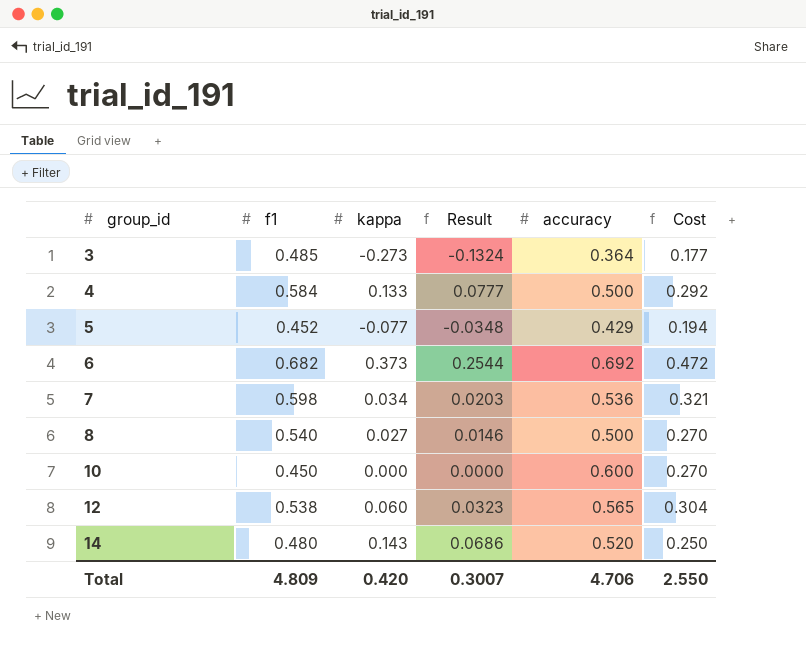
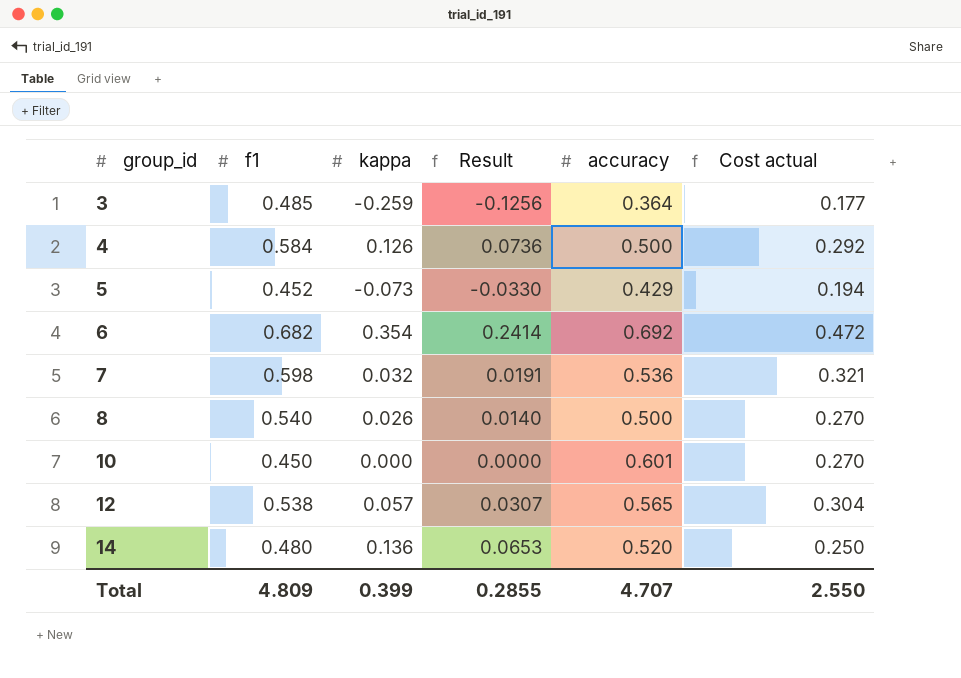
column name: Cost -> Cost actual
3 | kappa: -0.273 -> -0.259
3 | Result: -0.1324 -> -0.1256
4 | kappa: 0.133 -> 0.126
4 | Result: 0.0777 -> 0.0736
5 | kappa: -0.077 -> -0.073
5 | Result: -0.0348 -> -0.0330
6 | kappa: 0.373 -> 0.354
6 | Result: 0.2544 -> 0.2414
7 | kappa: 0.034 -> 0.032
7 | Result: 0.0203 -> 0.0191
8 | kappa: 0.027 -> 0.026
8 | Result: 0.0146 -> 0.0140
10 | accuracy: 0.600 -> 0.601
12 | kappa: 0.060 -> 0.057
12 | Result: 0.0323 -> 0.0307
14 | kappa: 0.143 -> 0.136
14 | Result: 0.0686 -> 0.0653
Total | kappa: 0.420 -> 0.399
Total | Result: 0.3007 -> 0.2855
Total | accuracy: 4.706 -> 4.707

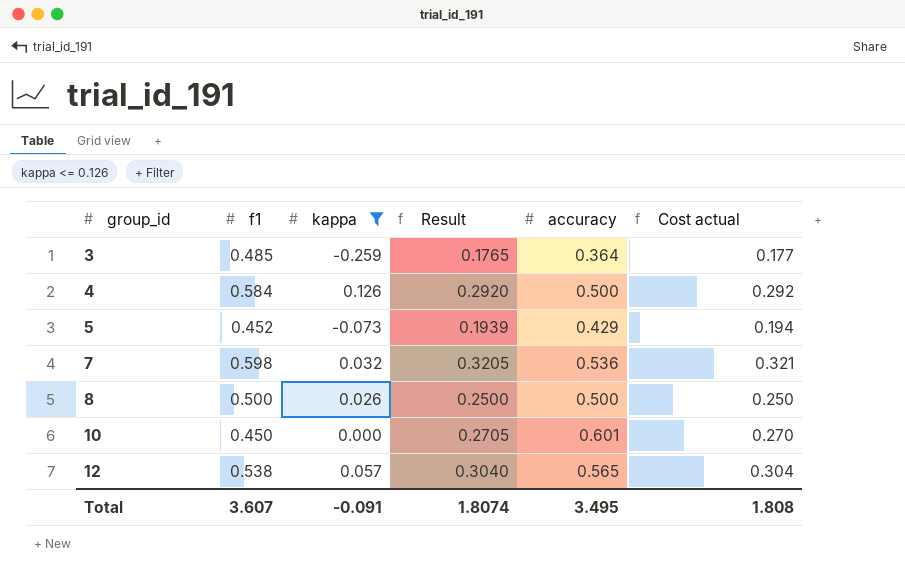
filter: none -> kappa <= 0.126
column Result | formula: [f1] * [kappa] -> [f1] * [accuracy]
8 | f1: 0.540 -> 0.500
8 | Cost actual: 0.270 -> 0.250
Total | f1: 4.809 -> 3.607
Total | kappa: 0.399 -> -0.091
Total | Result: 0.2855 -> 1.8074
Total | accuracy: 4.707 -> 3.495
Total | Cost actual: 2.550 -> 1.808

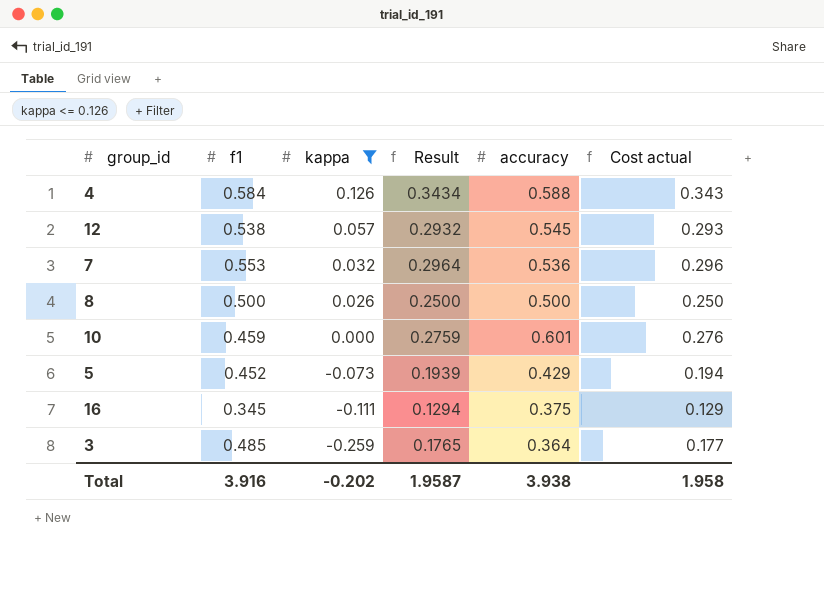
row order: group_id ascending -> kappa descending
4 | Result: 0.2920 -> 0.3434
4 | accuracy: 0.500 -> 0.588
4 | Cost actual: 0.292 -> 0.343
12 | Result: 0.3040 -> 0.2932
12 | accuracy: 0.565 -> 0.545
12 | Cost actual: 0.304 -> 0.293
7 | f1: 0.598 -> 0.553
7 | Result: 0.3205 -> 0.2964
7 | Cost actual: 0.321 -> 0.296
10 | f1: 0.450 -> 0.459
10 | Result: 0.2705 -> 0.2759
10 | Cost actual: 0.270 -> 0.276
row 16: none -> 0.345 | -0.111 | 0.1294 | 0.375 | 0.129
Total | f1: 3.607 -> 3.916
Total | kappa: -0.091 -> -0.202
Total | Result: 1.8074 -> 1.9587
Total | accuracy: 3.495 -> 3.938
Total | Cost actual: 1.808 -> 1.958

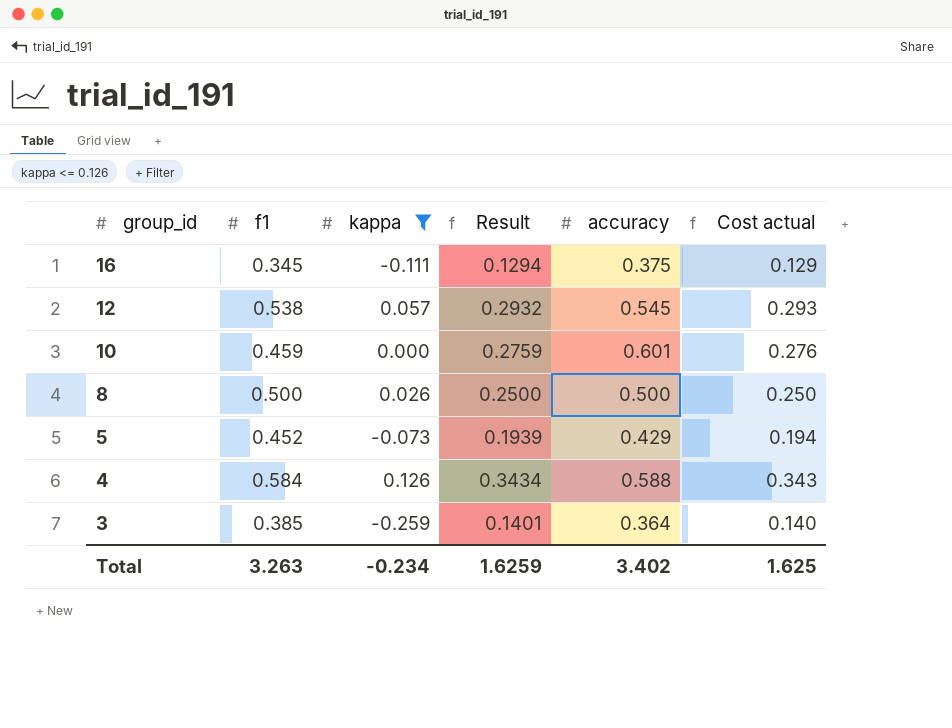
row order: kappa descending -> group_id descending
row 7: 0.553 | 0.032 | 0.2964 | 0.536 | 0.296 -> none
3 | f1: 0.485 -> 0.385
3 | Result: 0.1765 -> 0.1401
3 | Cost actual: 0.177 -> 0.140
Total | f1: 3.916 -> 3.263
Total | kappa: -0.202 -> -0.234
Total | Result: 1.9587 -> 1.6259
Total | accuracy: 3.938 -> 3.402
Total | Cost actual: 1.958 -> 1.625

